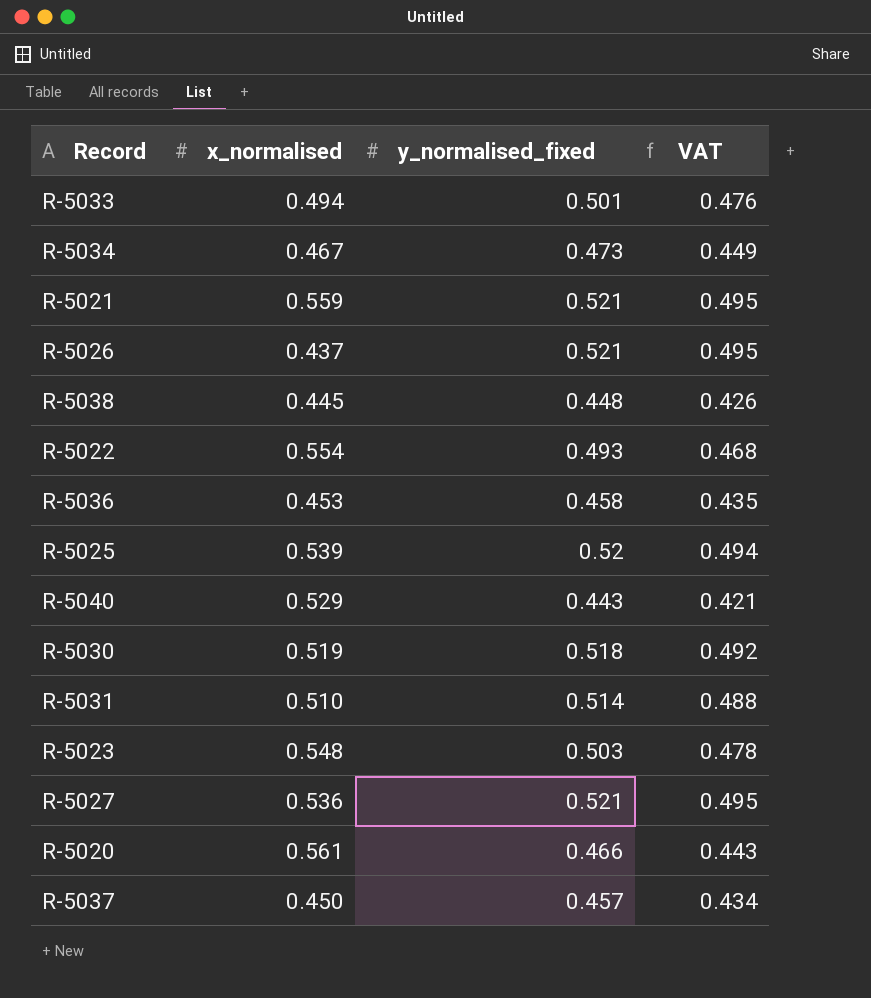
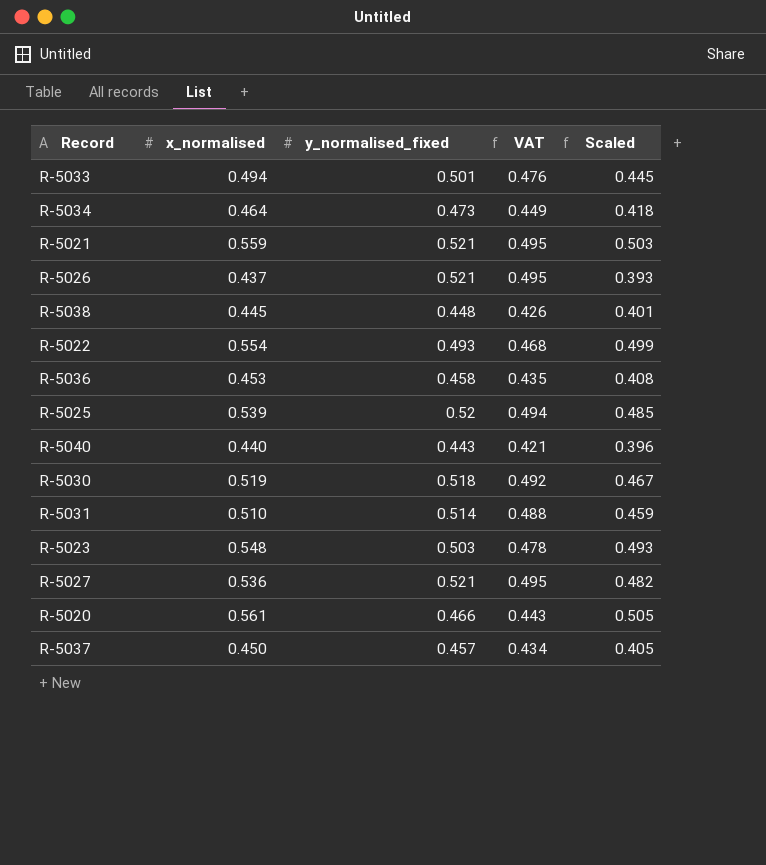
column Scaled | formula: none -> [x_normalised] * 0.9
R-5034 | x_normalised: 0.467 -> 0.464
R-5040 | x_normalised: 0.529 -> 0.440

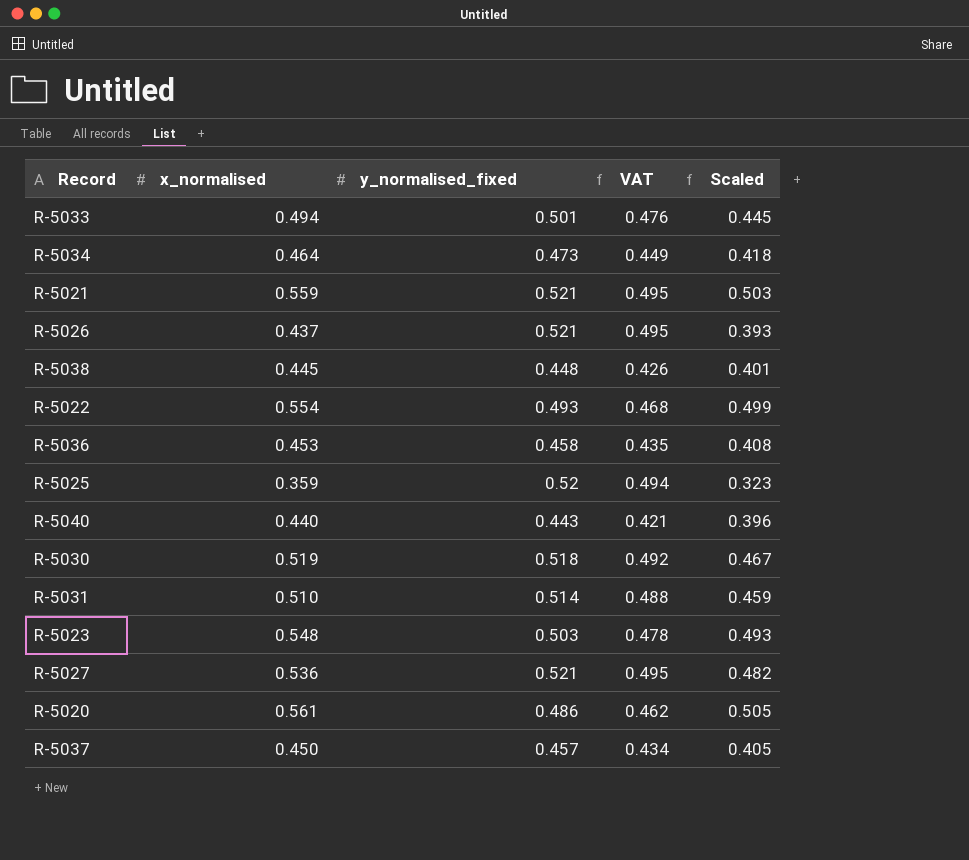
R-5025 | x_normalised: 0.539 -> 0.359
R-5025 | Scaled: 0.485 -> 0.323
R-5020 | y_normalised_fixed: 0.466 -> 0.486
R-5020 | VAT: 0.443 -> 0.462

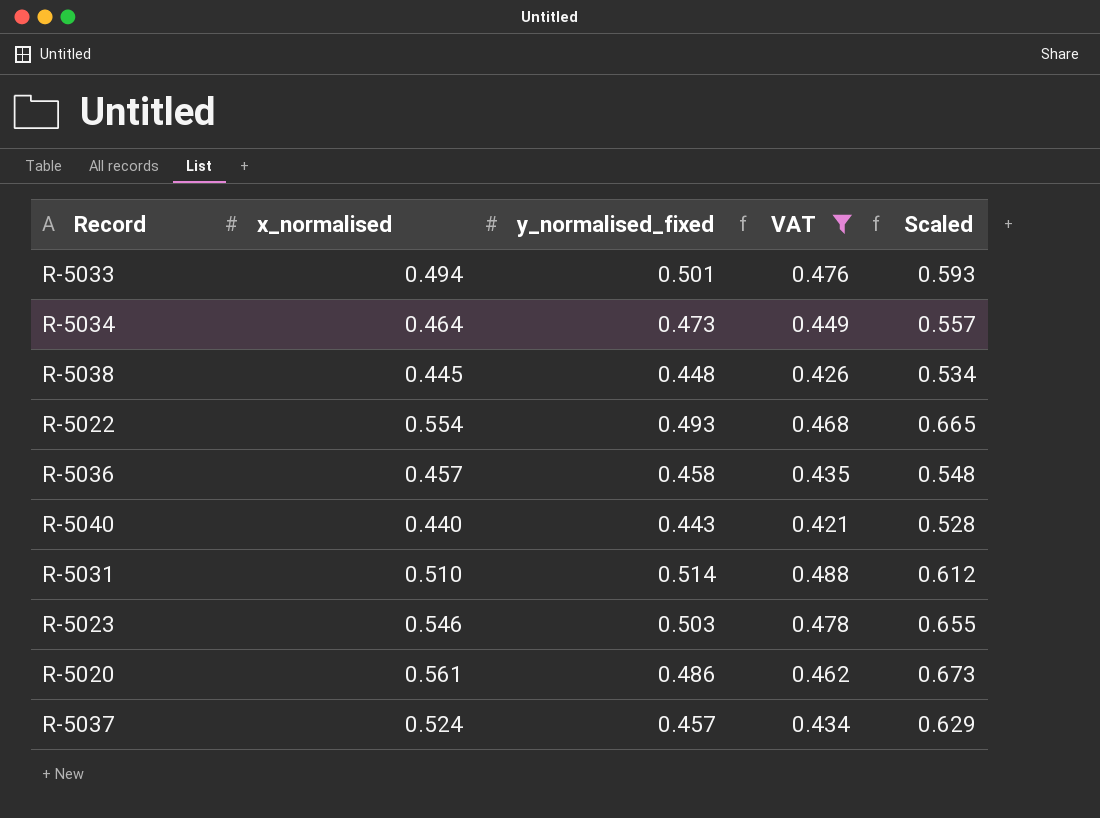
filter: none -> VAT <= 0.488
column Scaled | formula: [x_normalised] * 0.9 -> [x_normalised] * 1.2
R-5036 | x_normalised: 0.453 -> 0.457
R-5023 | x_normalised: 0.548 -> 0.546
R-5037 | x_normalised: 0.450 -> 0.524

